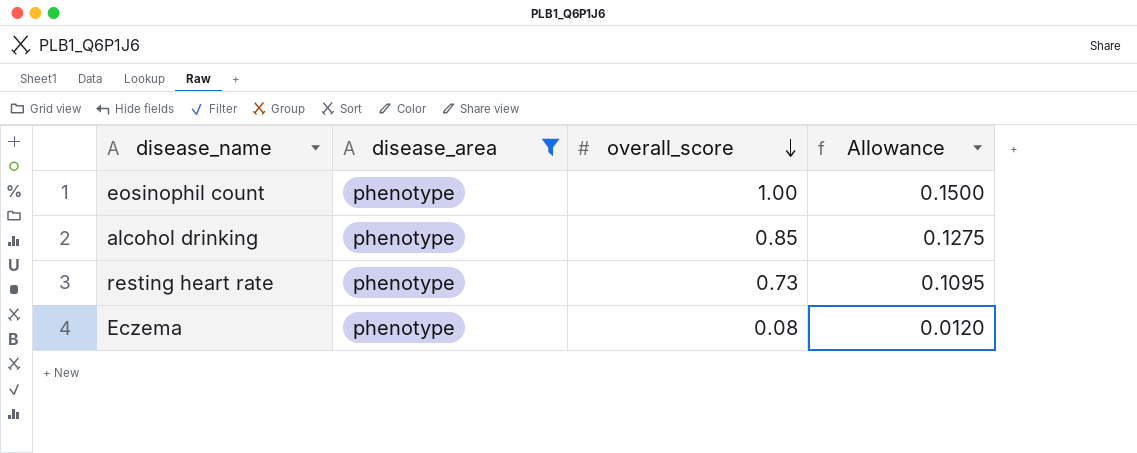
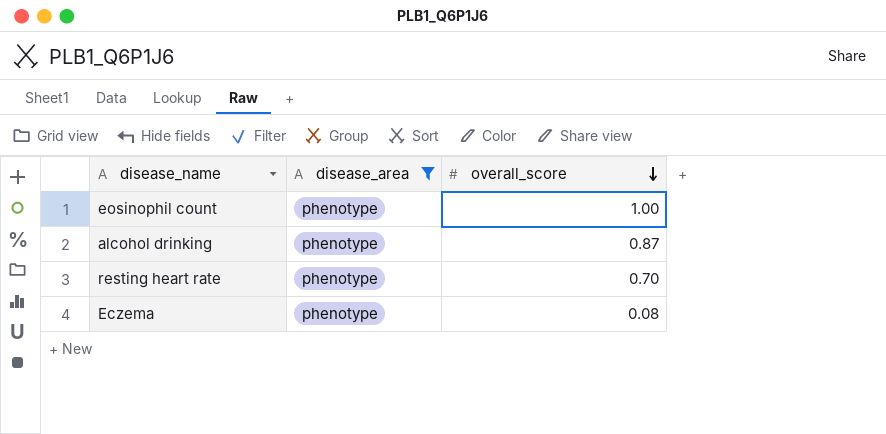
column Allowance | formula: [overall_score] * 0.15 -> none
alcohol drinking | overall_score: 0.85 -> 0.87
resting heart rate | overall_score: 0.73 -> 0.70

